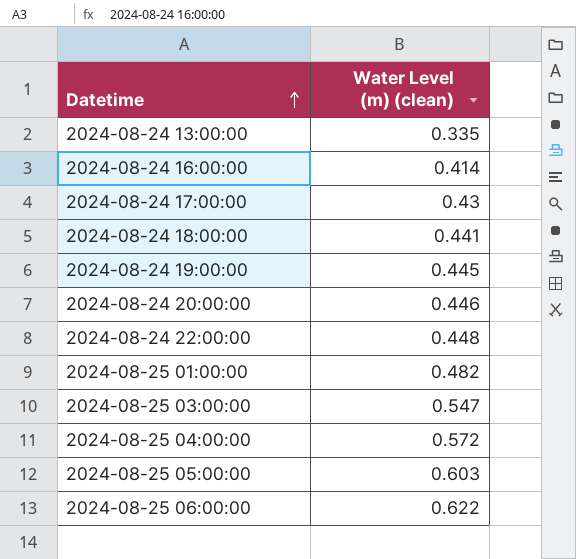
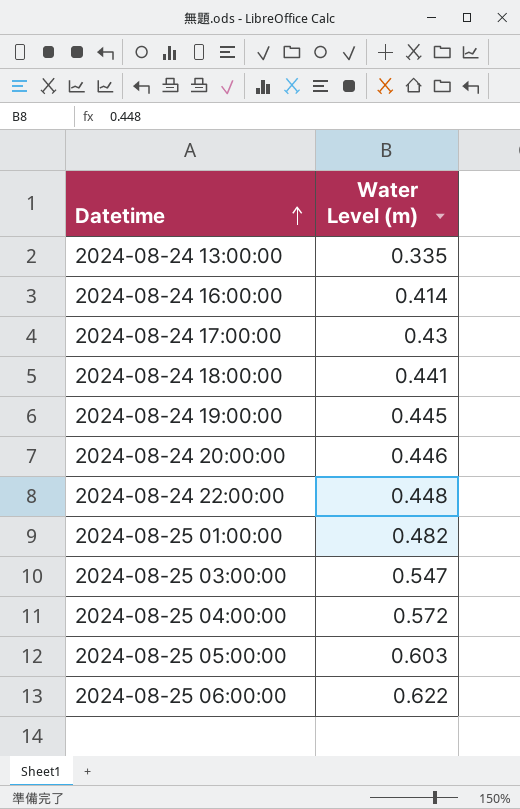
column name: Water Level (m) (clean) -> Water Level (m)

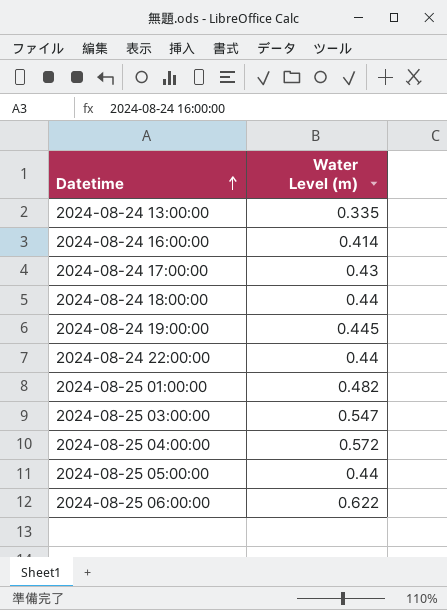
row 2024-08-24 20:00:00: 0.446 -> none
2024-08-24 18:00:00 | Water Level (m): 0.441 -> 0.44
2024-08-24 22:00:00 | Water Level (m): 0.448 -> 0.44
2024-08-25 05:00:00 | Water Level (m): 0.603 -> 0.44

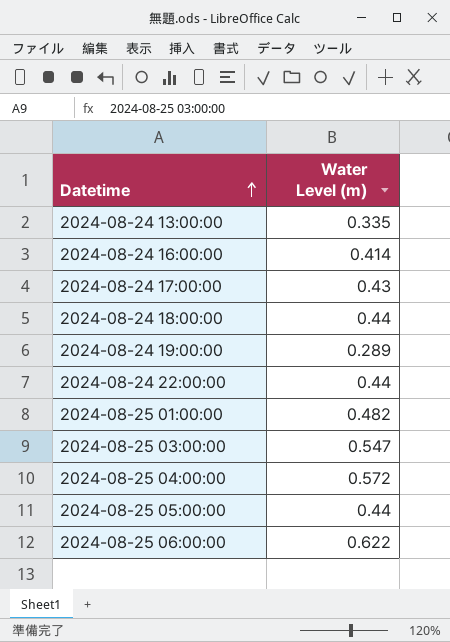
2024-08-24 19:00:00 | Water Level (m): 0.445 -> 0.289

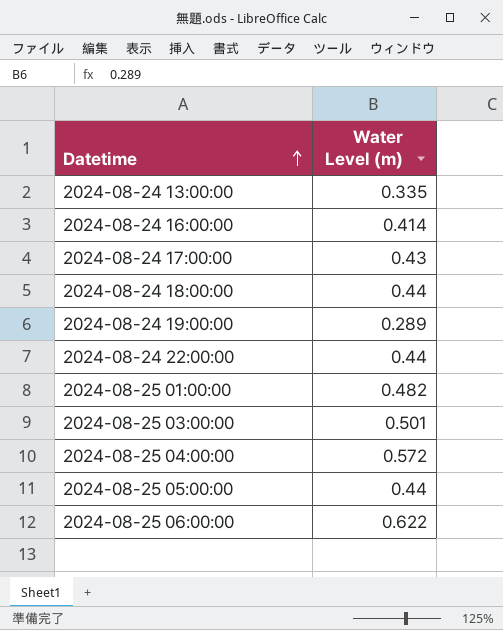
2024-08-25 03:00:00 | Water Level (m): 0.547 -> 0.501

